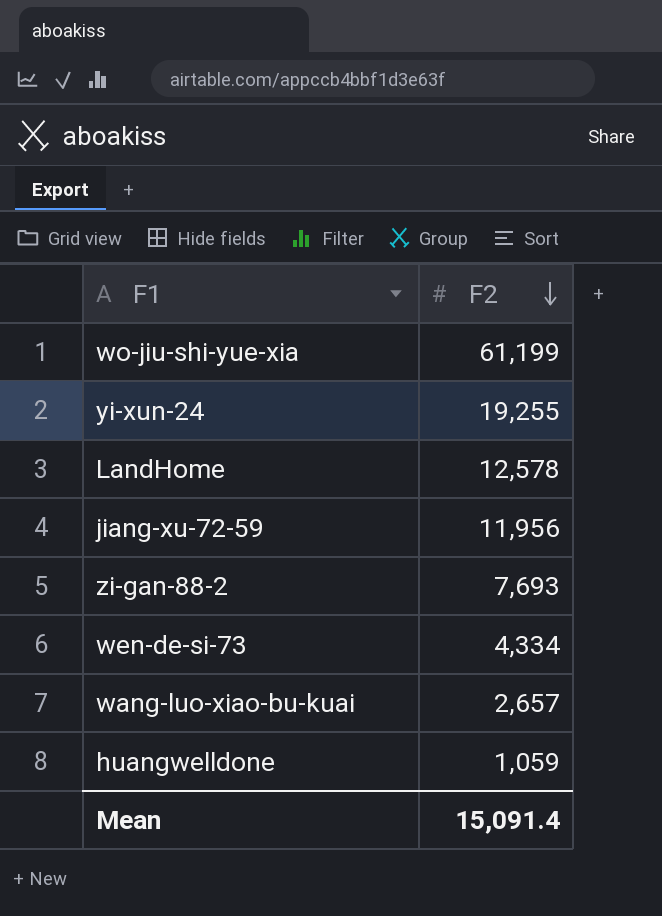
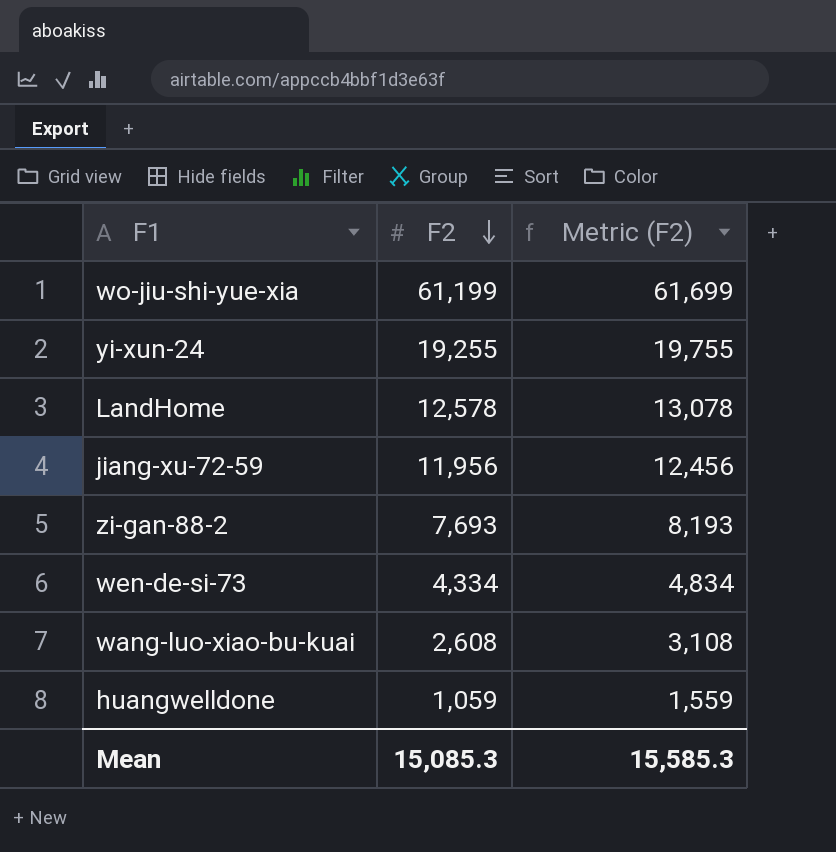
column Metric (F2) | formula: none -> [F2] + 500
wang-luo-xiao-bu-kuai | F2: 2,657 -> 2,608
Mean | F2: 15,091.4 -> 15,085.3

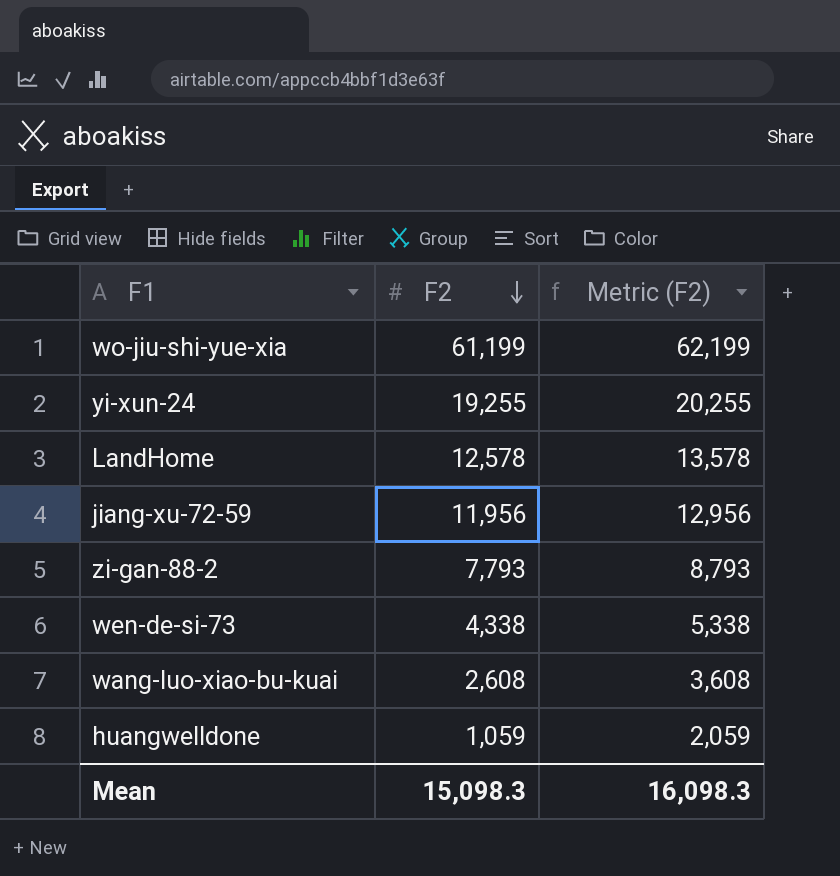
column Metric (F2) | formula: [F2] + 500 -> [F2] + 1000
zi-gan-88-2 | F2: 7,693 -> 7,793
wen-de-si-73 | F2: 4,334 -> 4,338
Mean | F2: 15,085.3 -> 15,098.3
Mean | Metric (F2): 15,585.3 -> 16,098.3

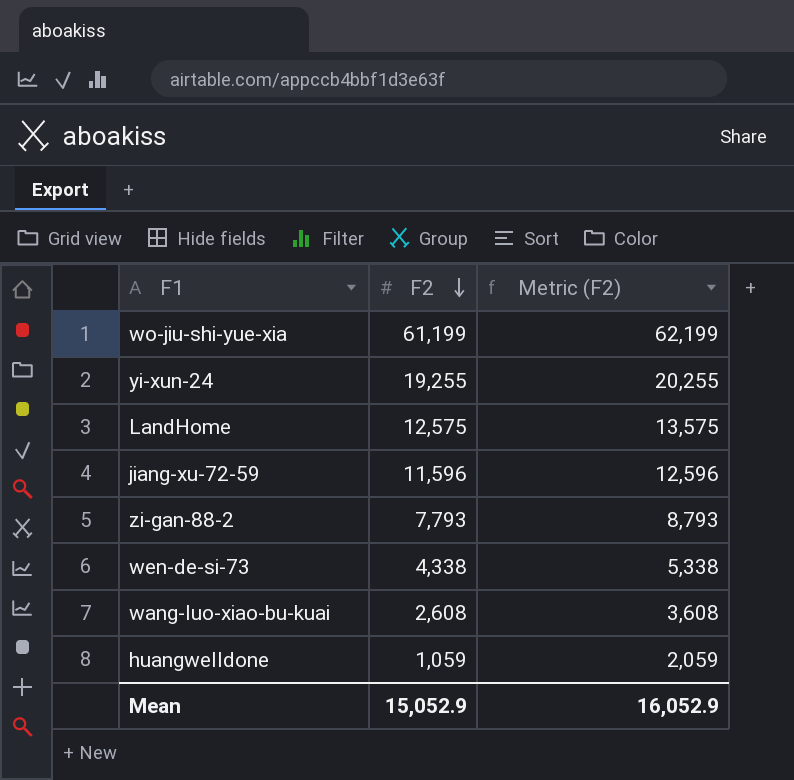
LandHome | F2: 12,578 -> 12,575
LandHome | Metric (F2): 13,578 -> 13,575
jiang-xu-72-59 | F2: 11,956 -> 11,596
jiang-xu-72-59 | Metric (F2): 12,956 -> 12,596
Mean | F2: 15,098.3 -> 15,052.9
Mean | Metric (F2): 16,098.3 -> 16,052.9

